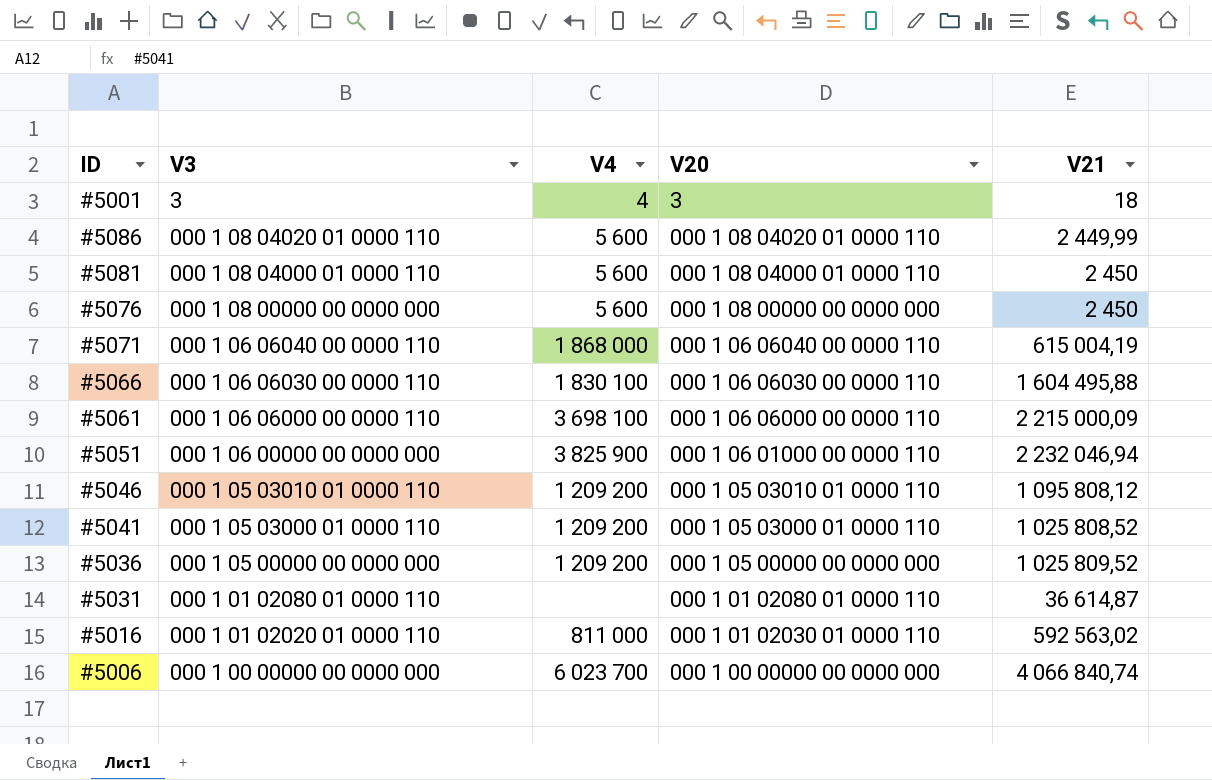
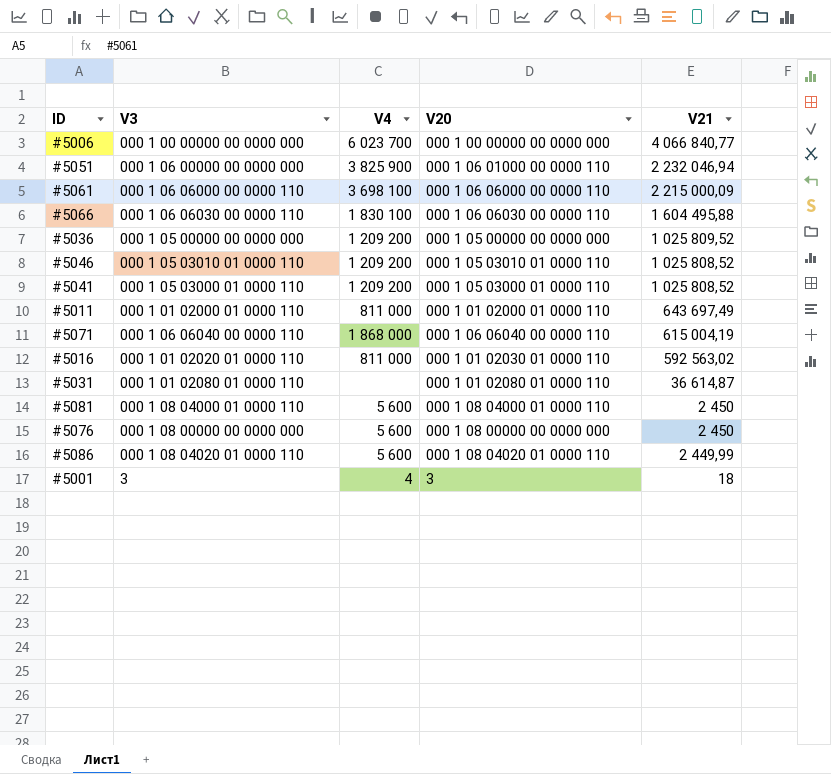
row order: V3 descending -> V21 descending
#5006 | V21: 4 066 840,74 -> 4 066 840,77
#5046 | V21: 1 095 808,12 -> 1 025 808,52
row #5011: none -> 000 1 01 02000 01 0000 110 | 811 000 | 000 1 01 02000 01 0000 110 | 643 697,49

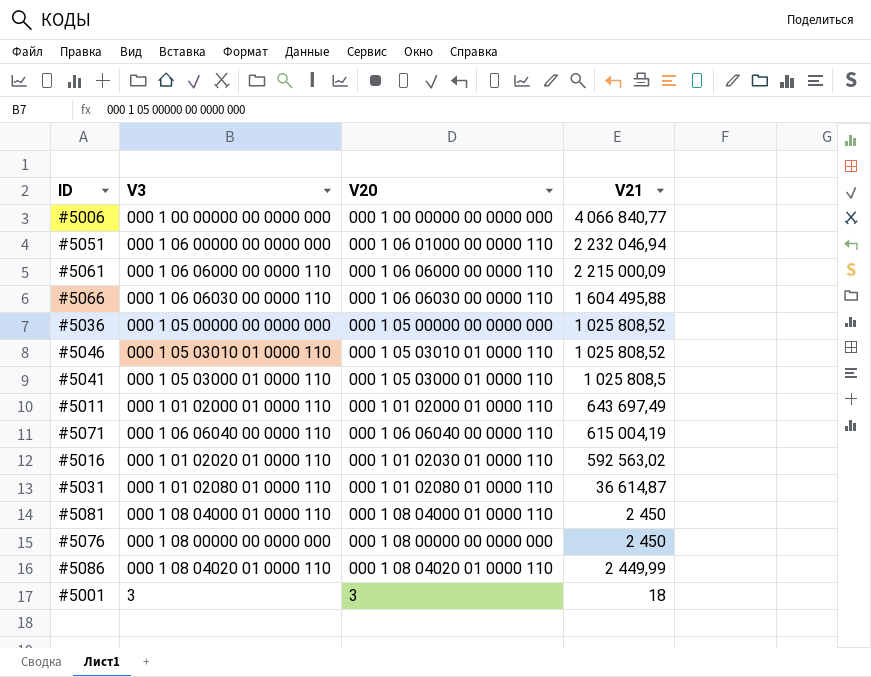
column V4 | position: 3 -> none
#5036 | V21: 1 025 809,52 -> 1 025 808,52
#5041 | V21: 1 025 808,52 -> 1 025 808,5

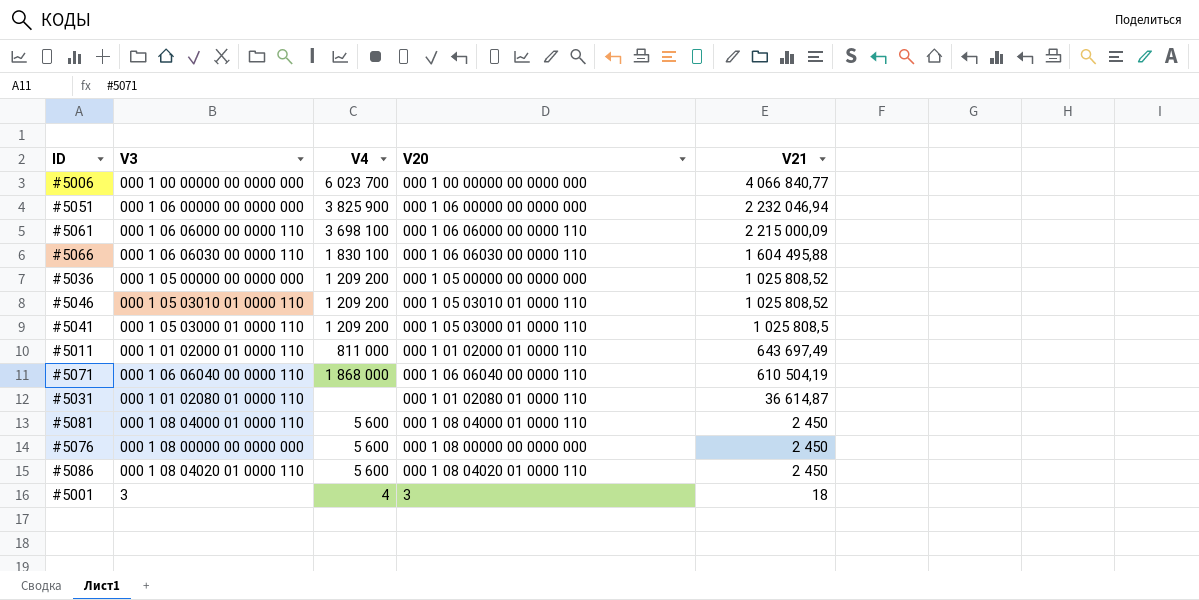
column V4 | position: none -> 3
row #5016: 000 1 01 02020 01 0000 110 | 000 1 01 02030 01 0000 110 | 592 563,02 -> none
#5051 | V20: 000 1 06 01000 00 0000 110 -> 000 1 06 00000 00 0000 000
#5071 | V21: 615 004,19 -> 610 504,19
#5086 | V21: 2 449,99 -> 2 450

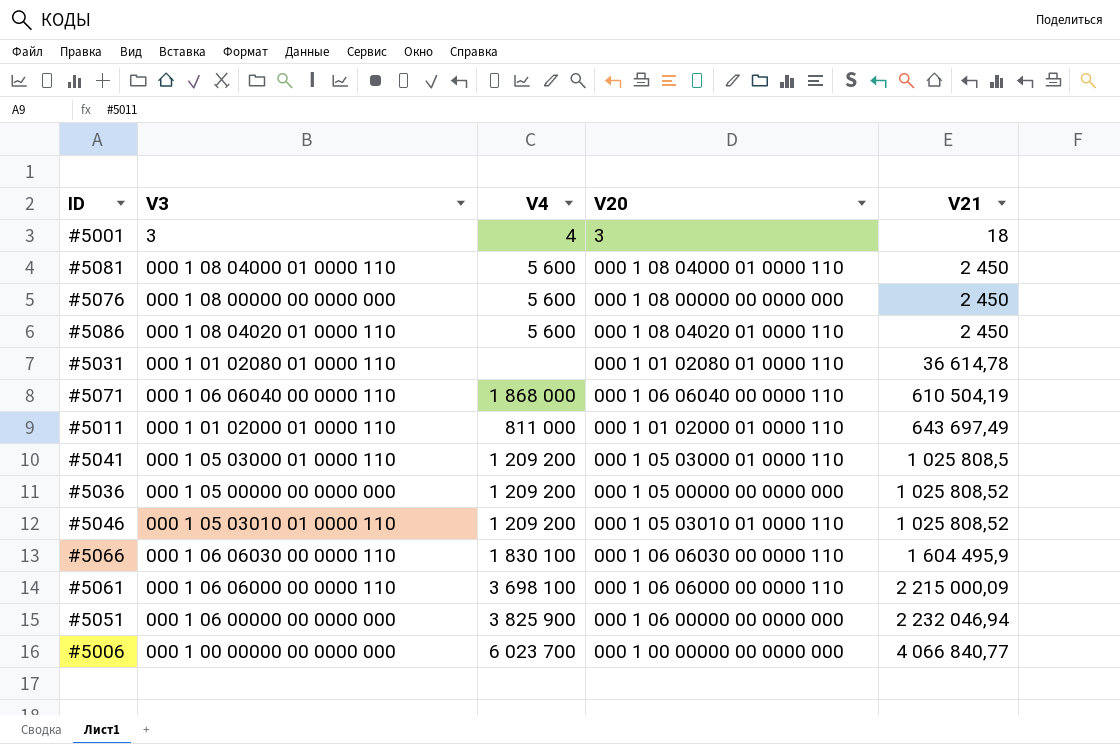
row order: V21 descending -> V21 ascending
#5031 | V21: 36 614,87 -> 36 614,78
#5066 | V21: 1 604 495,88 -> 1 604 495,9

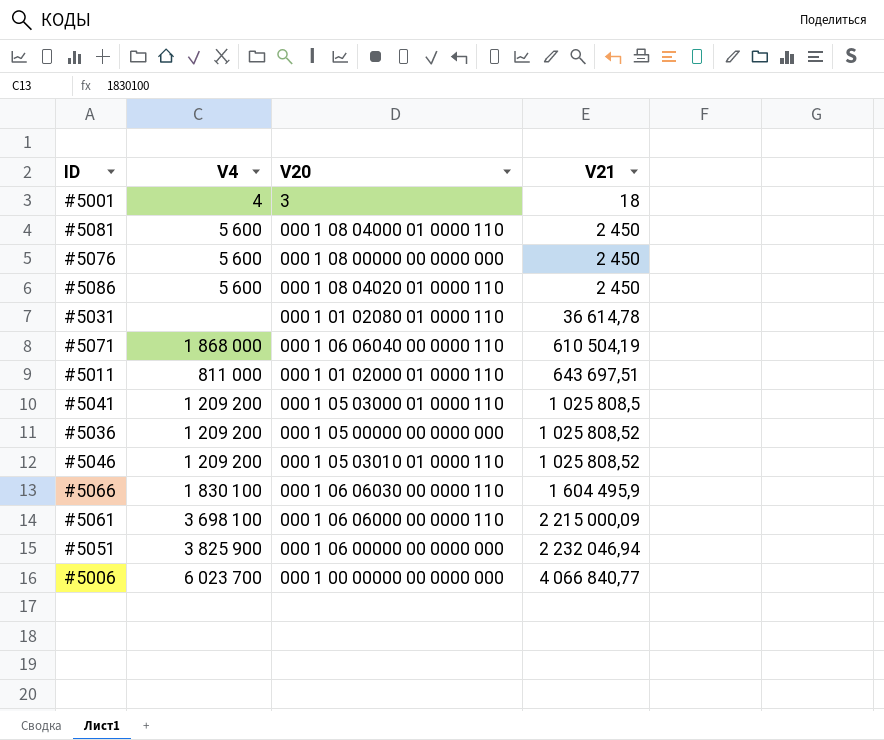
column V3 | position: 2 -> none
#5011 | V21: 643 697,49 -> 643 697,51

